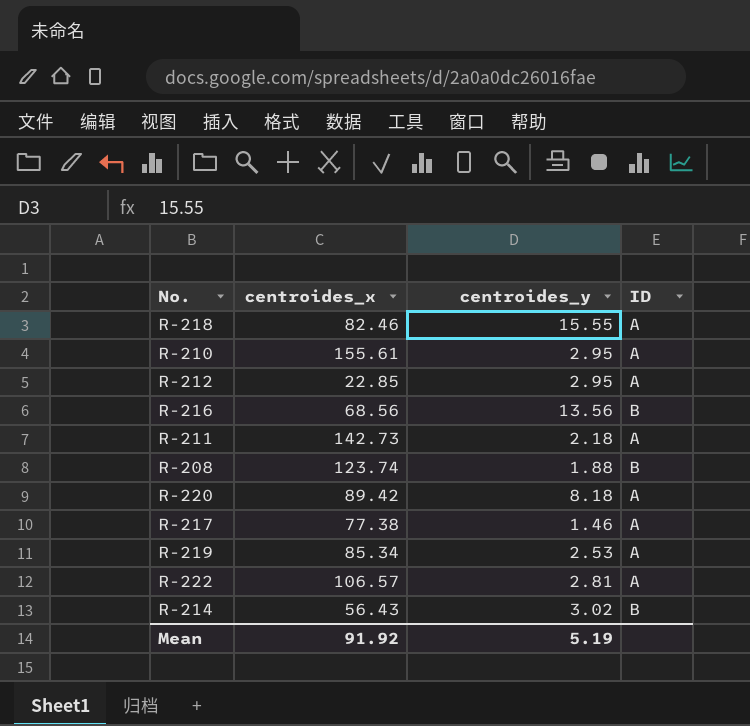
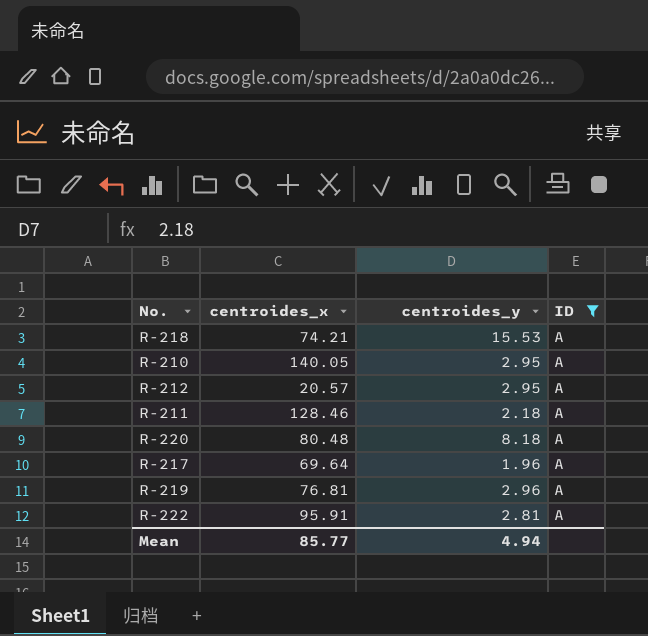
filter: none -> ID = A
R-218 | centroides_x: 82.46 -> 74.21
R-218 | centroides_y: 15.55 -> 15.53
R-210 | centroides_x: 155.61 -> 140.05
R-212 | centroides_x: 22.85 -> 20.57
R-211 | centroides_x: 142.73 -> 128.46
R-220 | centroides_x: 89.42 -> 80.48
R-217 | centroides_x: 77.38 -> 69.64
R-217 | centroides_y: 1.46 -> 1.96
R-219 | centroides_x: 85.34 -> 76.81
R-219 | centroides_y: 2.53 -> 2.96
R-222 | centroides_x: 106.57 -> 95.91
Mean | centroides_x: 91.92 -> 85.77
Mean | centroides_y: 5.19 -> 4.94

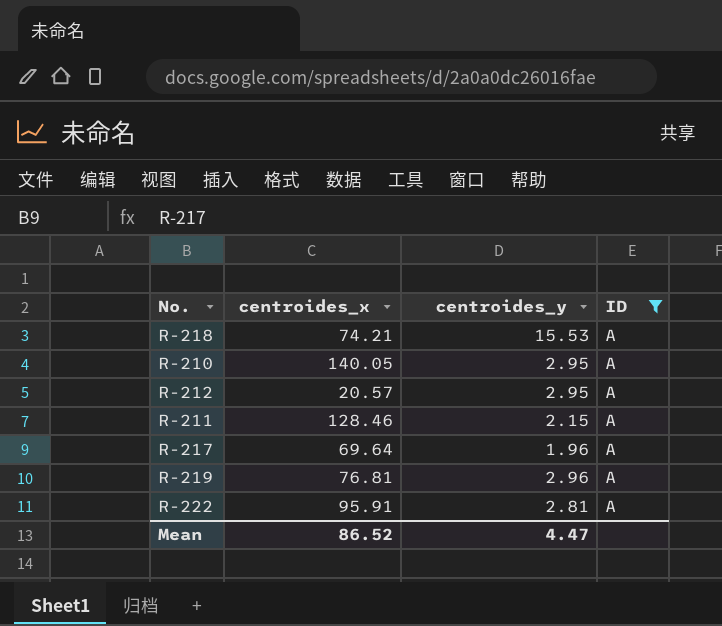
row R-220: 80.48 | 8.18 | A -> none
R-211 | centroides_y: 2.18 -> 2.15
Mean | centroides_x: 85.77 -> 86.52
Mean | centroides_y: 4.94 -> 4.47

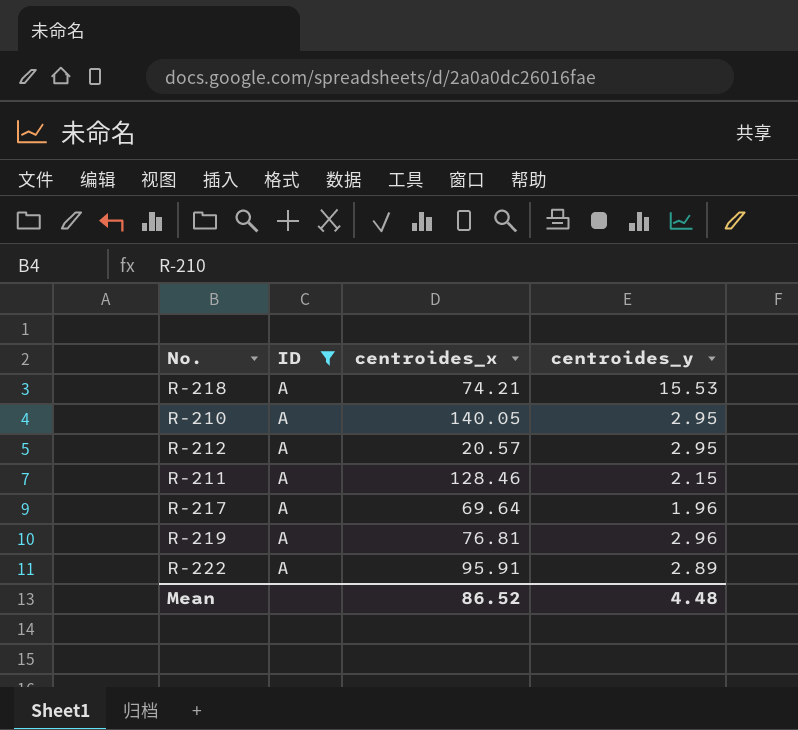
column ID | position: 4 -> 2
R-222 | centroides_y: 2.81 -> 2.89
Mean | centroides_y: 4.47 -> 4.48

